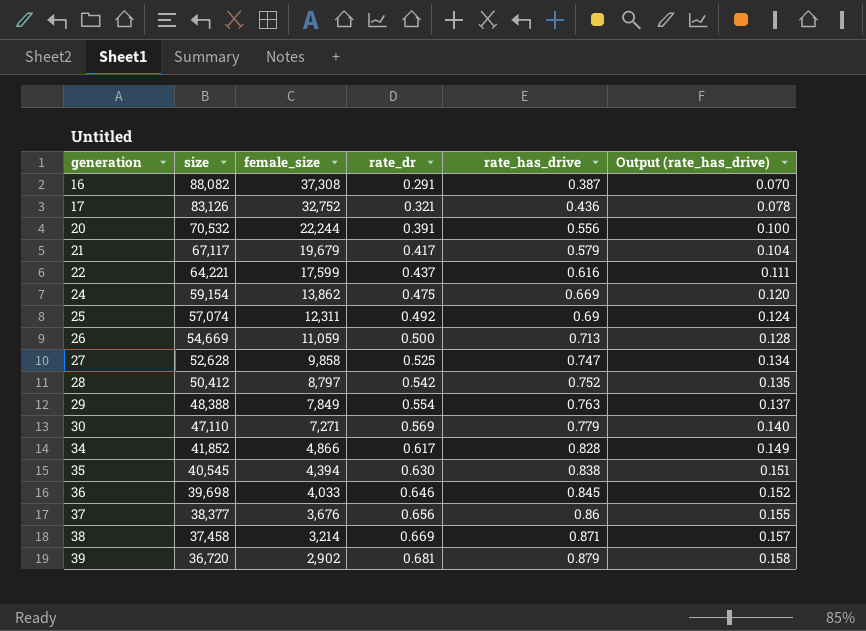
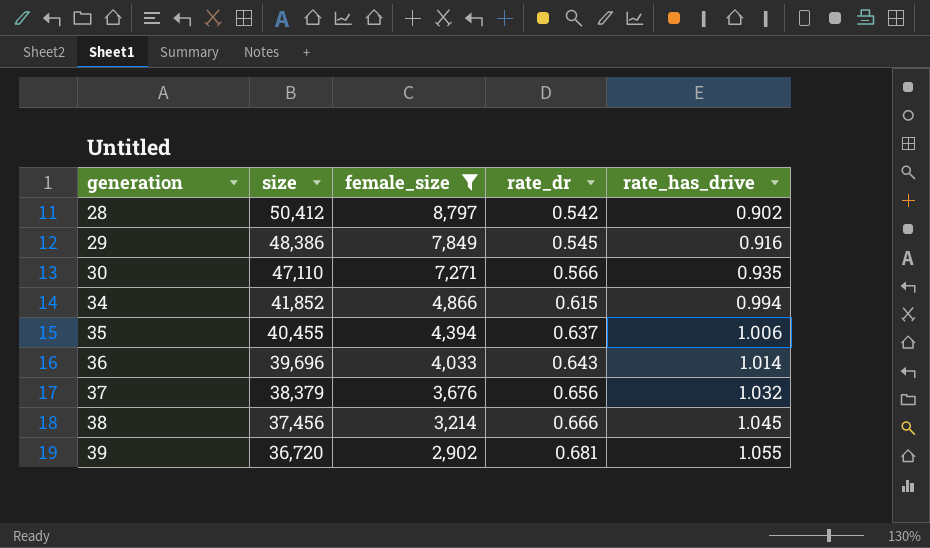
filter: none -> female_size <= 8,797
column Output (rate_has_drive) | formula: [rate_has_drive] * 0.18 -> none
28 | rate_has_drive: 0.752 -> 0.902
29 | size: 48,388 -> 48,386
29 | rate_dr: 0.554 -> 0.545
29 | rate_has_drive: 0.763 -> 0.916
30 | rate_dr: 0.569 -> 0.566
30 | rate_has_drive: 0.779 -> 0.935
34 | rate_dr: 0.617 -> 0.615
34 | rate_has_drive: 0.828 -> 0.994
35 | size: 40,545 -> 40,455
35 | rate_dr: 0.630 -> 0.637
35 | rate_has_drive: 0.838 -> 1.006
36 | size: 39,698 -> 39,696
36 | rate_dr: 0.646 -> 0.643
36 | rate_has_drive: 0.845 -> 1.014
37 | size: 38,377 -> 38,379
37 | rate_has_drive: 0.86 -> 1.032
38 | size: 37,458 -> 37,456
38 | rate_dr: 0.669 -> 0.666
38 | rate_has_drive: 0.871 -> 1.045
39 | rate_has_drive: 0.879 -> 1.055

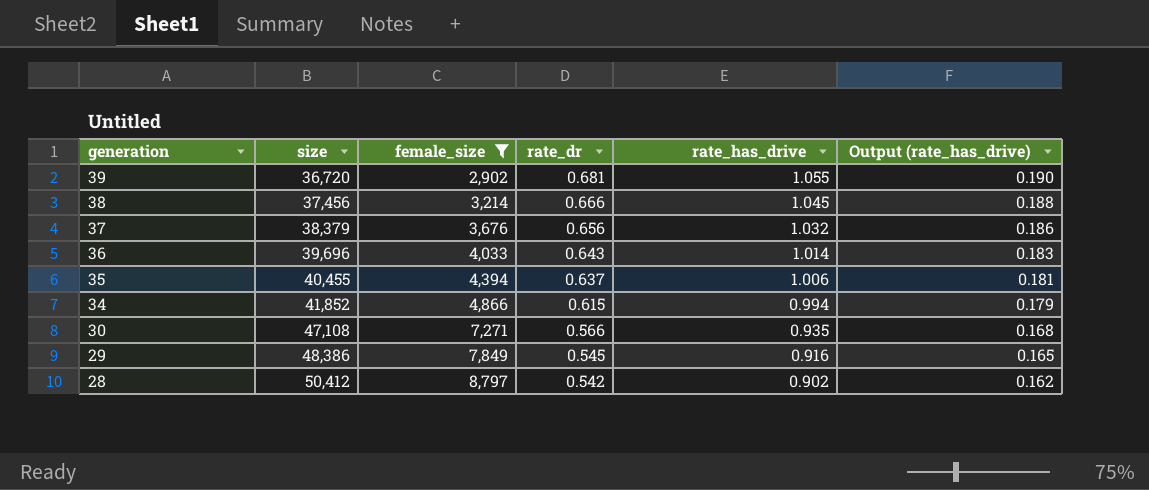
row order: generation ascending -> generation descending
column Output (rate_has_drive) | formula: none -> [rate_has_drive] * 0.18
30 | size: 47,110 -> 47,108

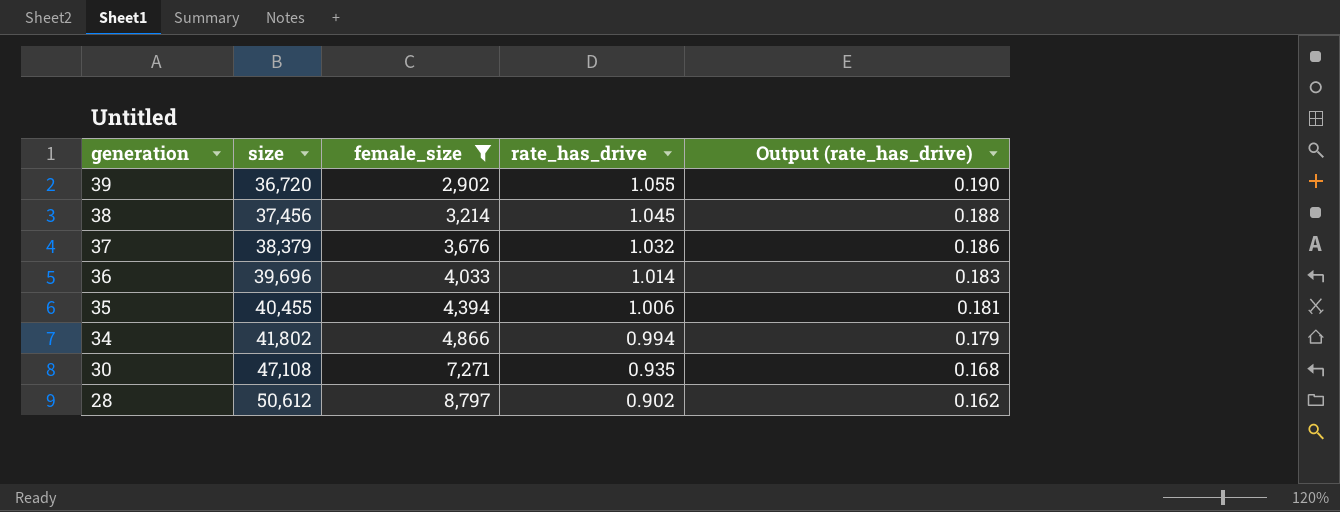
column rate_dr | position: 4 -> none
row 29: 48,386 | 7,849 | 0.545 | 0.916 | 0.165 -> none
34 | size: 41,852 -> 41,802
28 | size: 50,412 -> 50,612

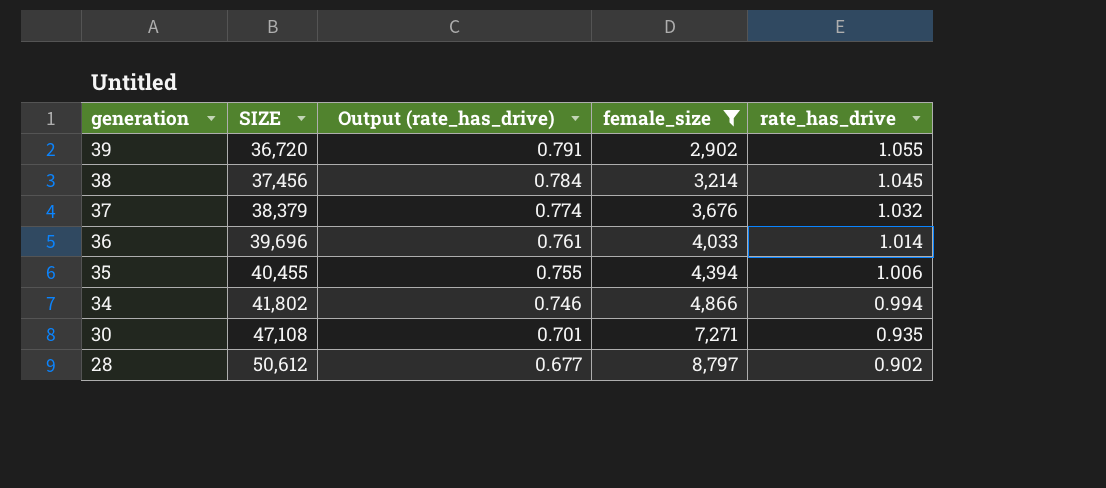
column name: size -> SIZE
column Output (rate_has_drive) | formula: [rate_has_drive] * 0.18 -> [rate_has_drive] * 0.75
column Output (rate_has_drive) | position: 5 -> 3

